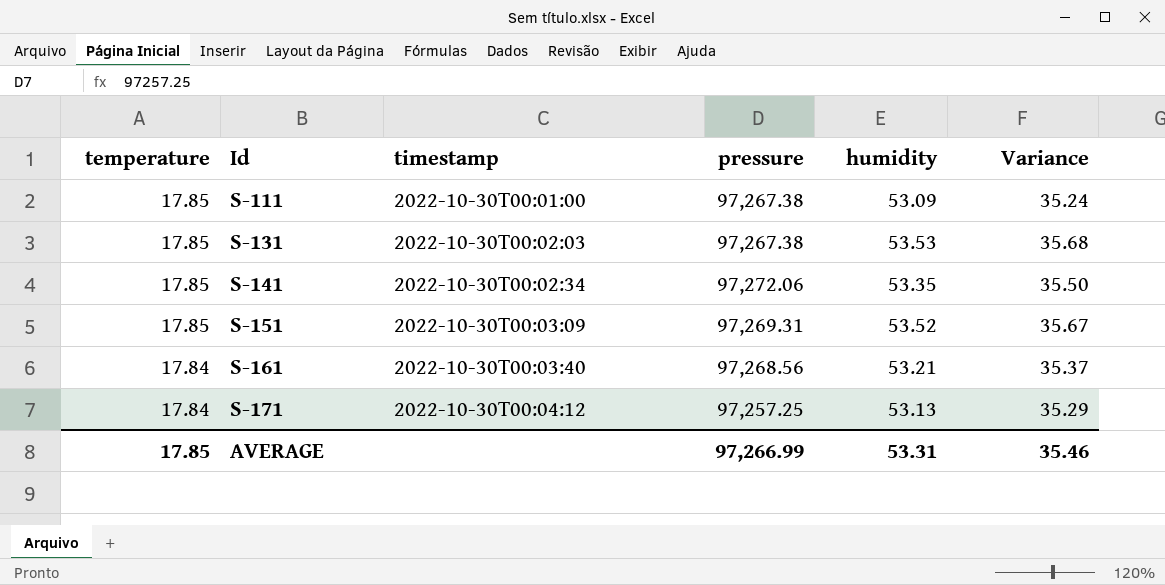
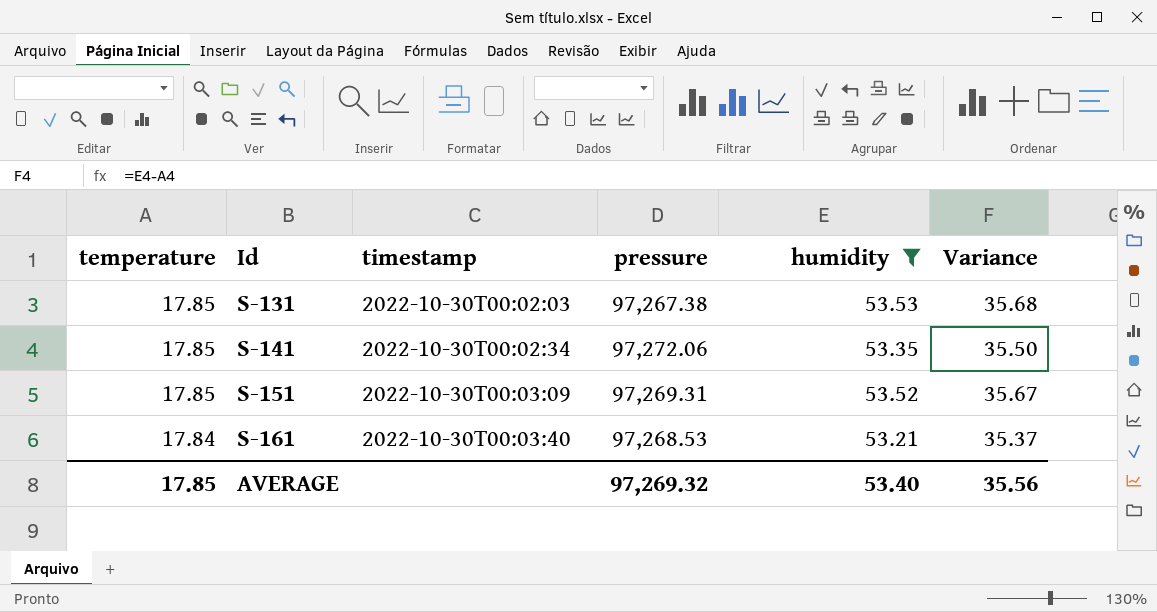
filter: none -> humidity >= 53.21
S-161 | pressure: 97,268.56 -> 97,268.53
AVERAGE | pressure: 97,266.99 -> 97,269.32
AVERAGE | humidity: 53.31 -> 53.40
AVERAGE | Variance: 35.46 -> 35.56

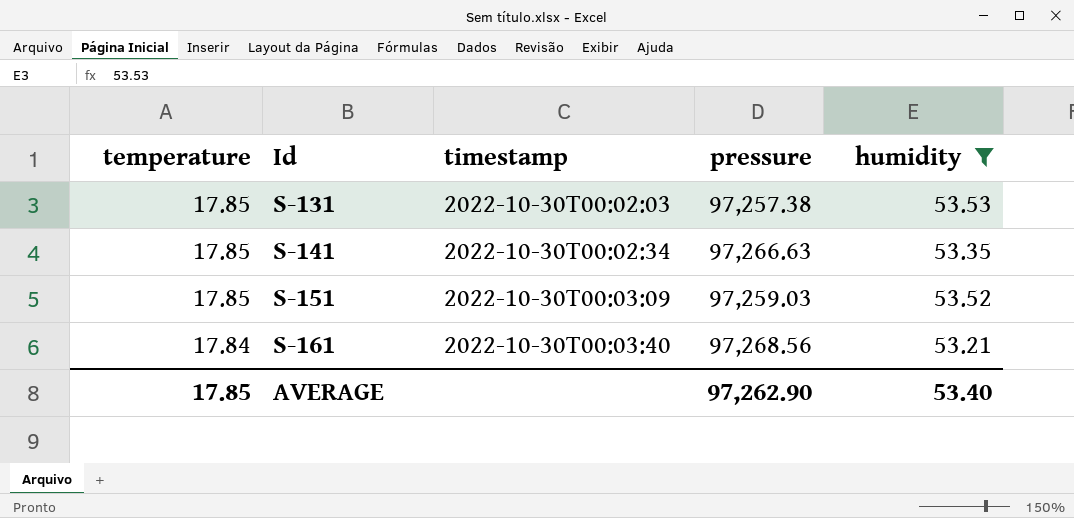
column Variance | formula: [humidity] - [temperature] -> none
S-131 | pressure: 97,267.38 -> 97,257.38
S-141 | pressure: 97,272.06 -> 97,266.63
S-151 | pressure: 97,269.31 -> 97,259.03
S-161 | pressure: 97,268.53 -> 97,268.56
AVERAGE | pressure: 97,269.32 -> 97,262.90

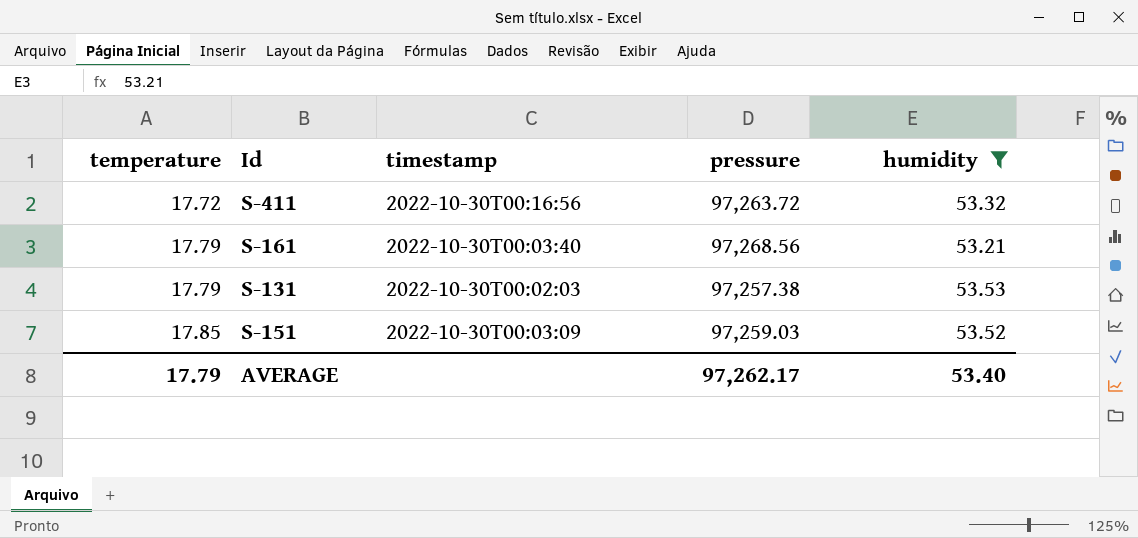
row order: temperature descending -> temperature ascending
row S-141: 17.85 | 2022-10-30T00:02:34 | 97,266.63 | 53.35 -> none
row S-411: none -> 17.72 | 2022-10-30T00:16:56 | 97,263.72 | 53.32
S-161 | temperature: 17.84 -> 17.79
S-131 | temperature: 17.85 -> 17.79
AVERAGE | temperature: 17.85 -> 17.79
AVERAGE | pressure: 97,262.90 -> 97,262.17

